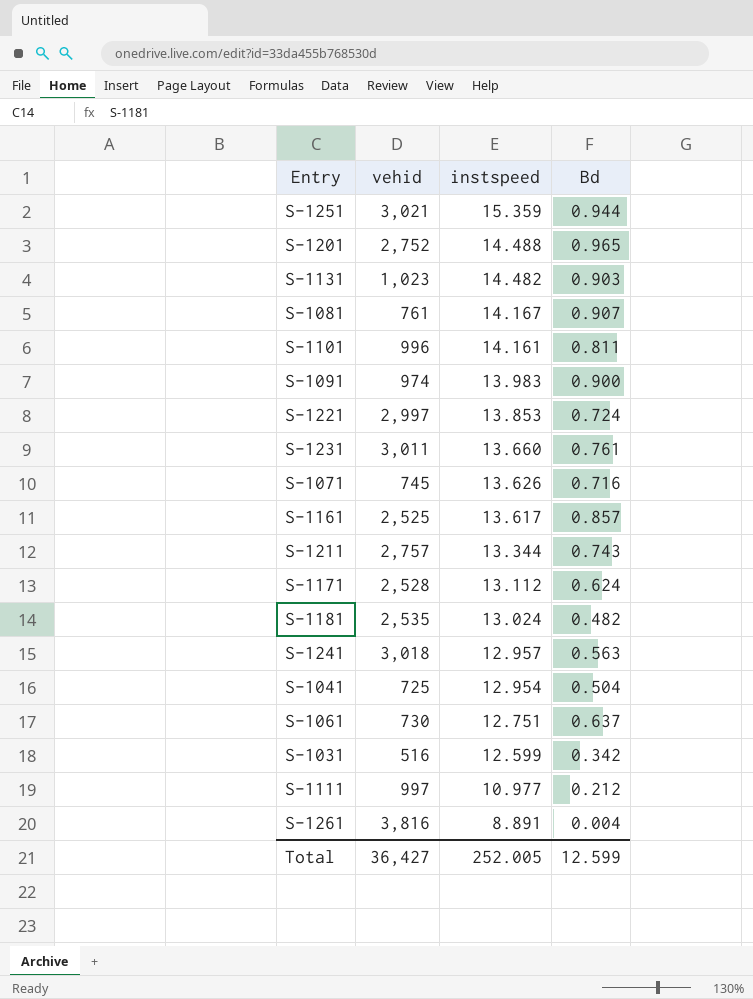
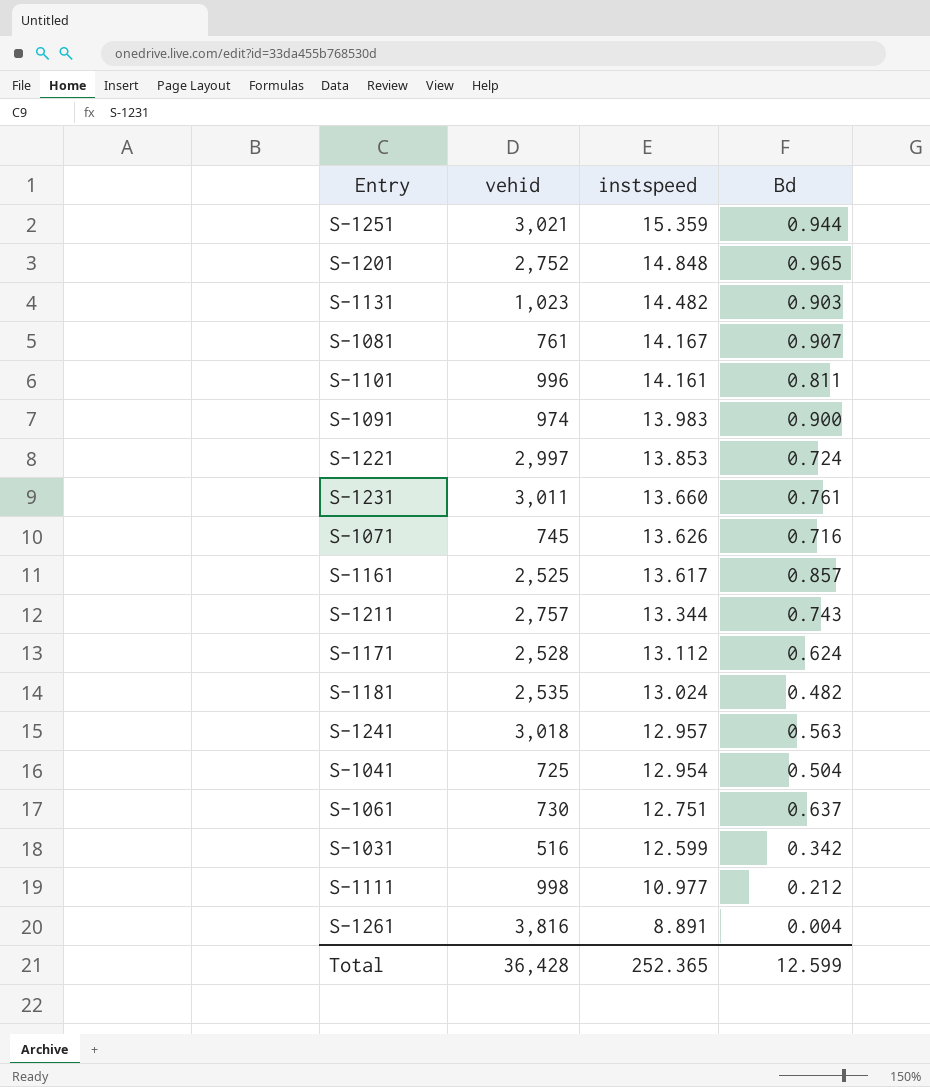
S-1201 | instspeed: 14.488 -> 14.848
S-1111 | vehid: 997 -> 998
Total | vehid: 36,427 -> 36,428
Total | instspeed: 252.005 -> 252.365

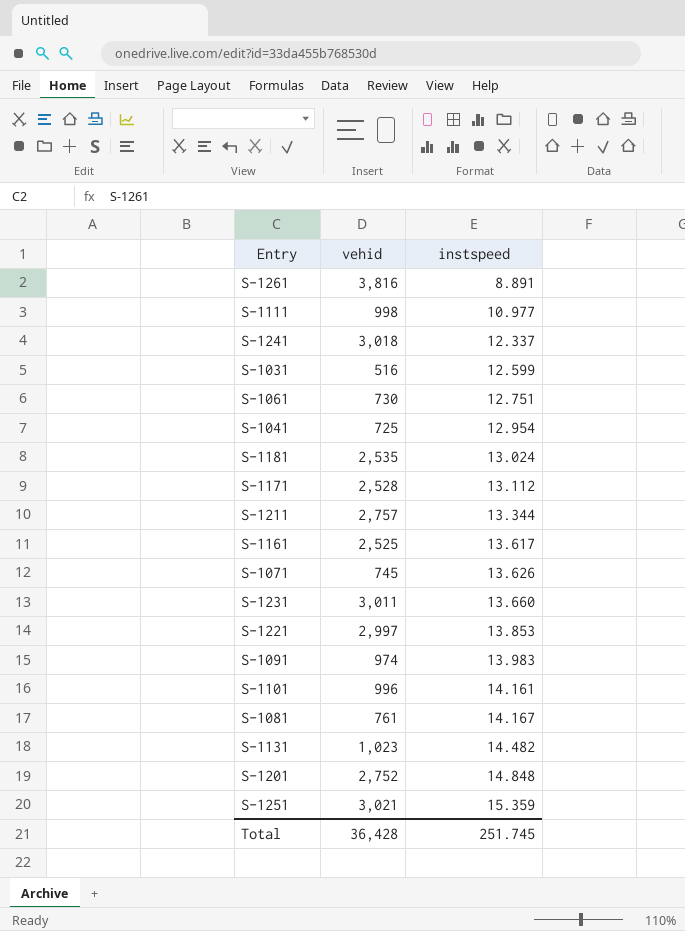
row order: instspeed descending -> instspeed ascending
column Bd | position: 4 -> none
S-1241 | instspeed: 12.957 -> 12.337
Total | instspeed: 252.365 -> 251.745

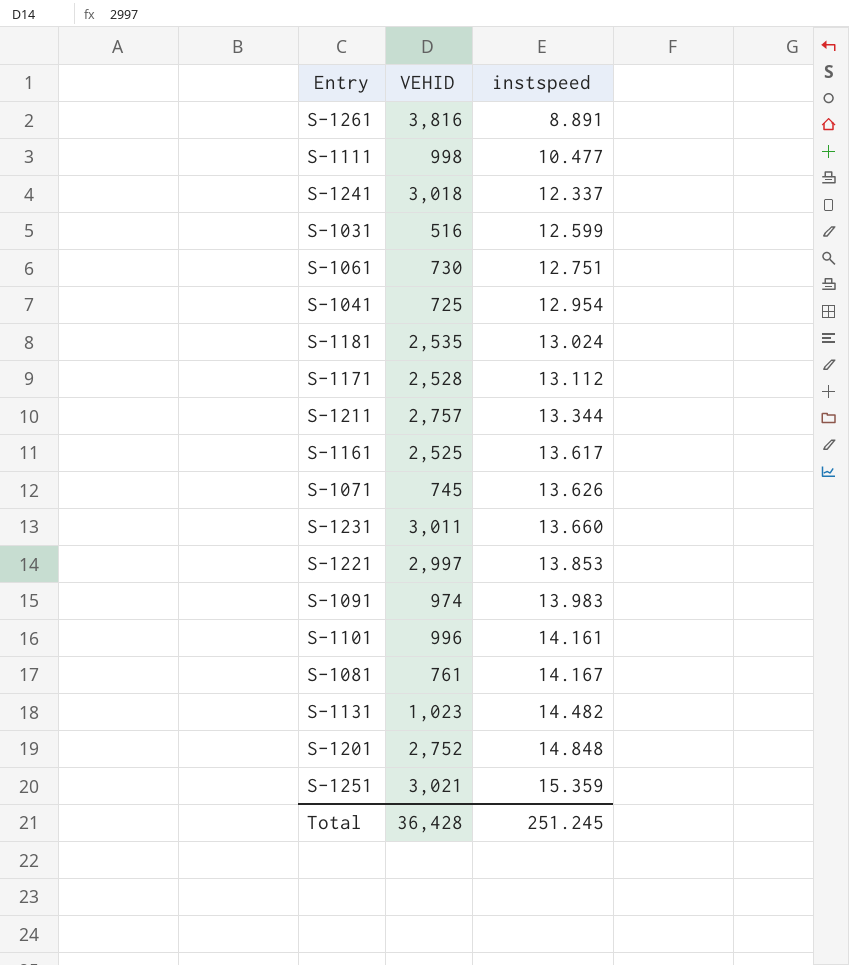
column name: vehid -> VEHID
S-1111 | instspeed: 10.977 -> 10.477
Total | instspeed: 251.745 -> 251.245

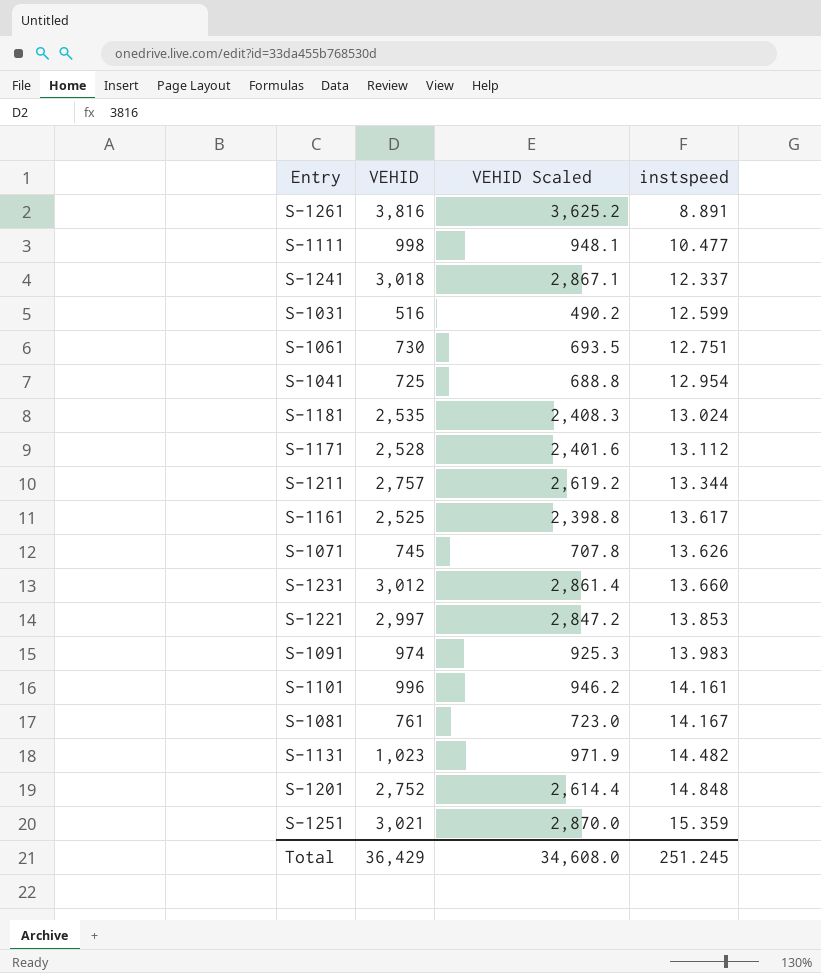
column VEHID Scaled | formula: none -> [VEHID] * 0.95
S-1231 | VEHID: 3,011 -> 3,012
Total | VEHID: 36,428 -> 36,429

